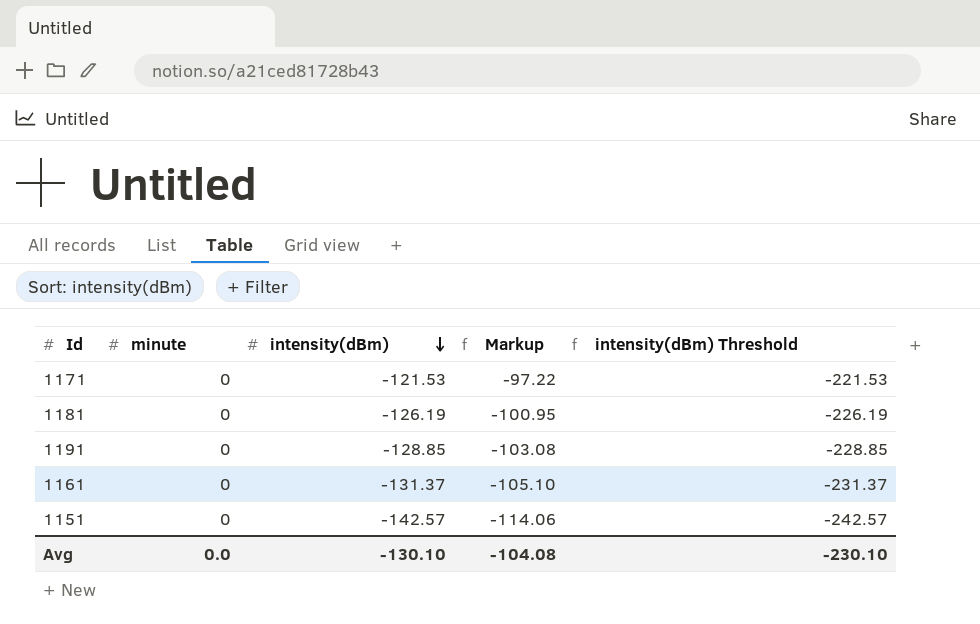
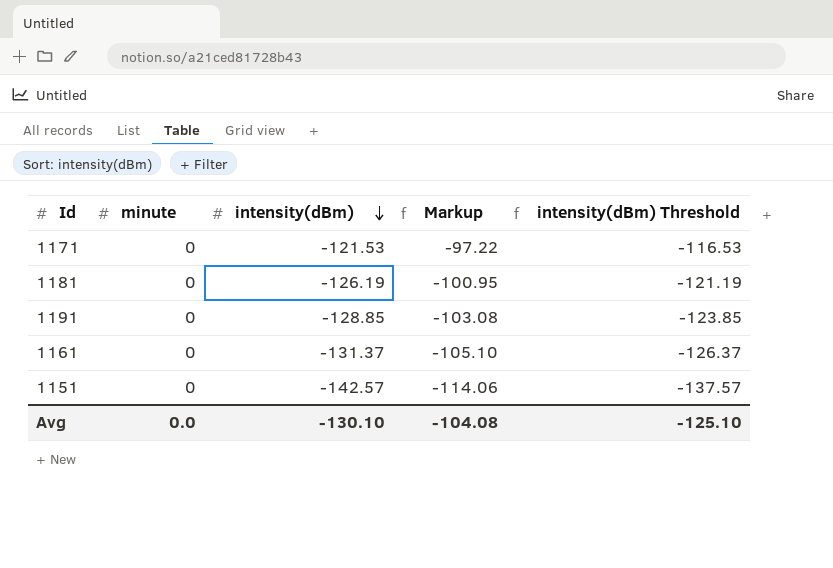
column intensity(dBm) Threshold | formula: [intensity(dBm)] - 100 -> [intensity(dBm)] + 5
Avg | intensity(dBm) Threshold: -230.10 -> -125.10

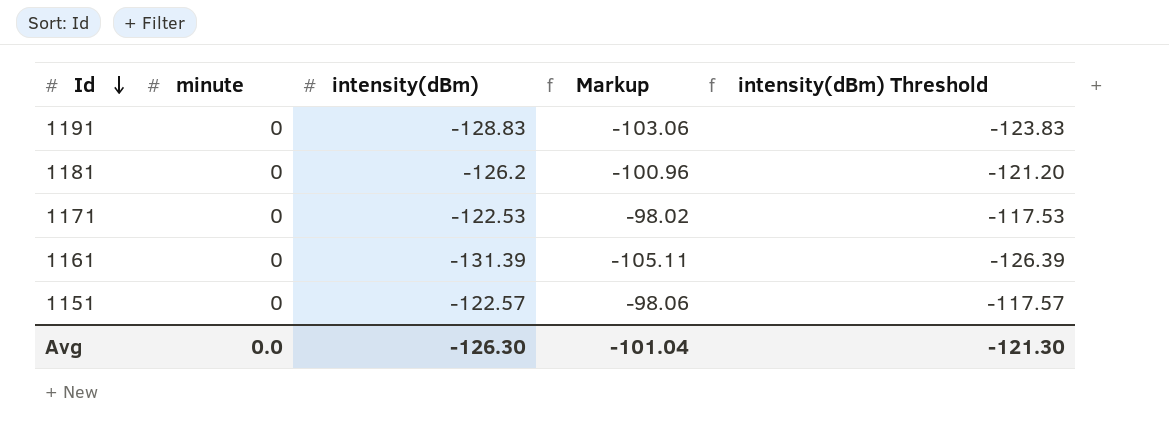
row order: intensity(dBm) descending -> Id descending
1191 | intensity(dBm): -128.85 -> -128.83
1191 | Markup: -103.08 -> -103.06
1191 | intensity(dBm) Threshold: -123.85 -> -123.83
1181 | intensity(dBm): -126.19 -> -126.2
1181 | Markup: -100.95 -> -100.96
1181 | intensity(dBm) Threshold: -121.19 -> -121.20
1171 | intensity(dBm): -121.53 -> -122.53
1171 | Markup: -97.22 -> -98.02
1171 | intensity(dBm) Threshold: -116.53 -> -117.53
1161 | intensity(dBm): -131.37 -> -131.39
1161 | Markup: -105.10 -> -105.11
1161 | intensity(dBm) Threshold: -126.37 -> -126.39
1151 | intensity(dBm): -142.57 -> -122.57
1151 | Markup: -114.06 -> -98.06
1151 | intensity(dBm) Threshold: -137.57 -> -117.57
Avg | intensity(dBm): -130.10 -> -126.30
Avg | Markup: -104.08 -> -101.04
Avg | intensity(dBm) Threshold: -125.10 -> -121.30

